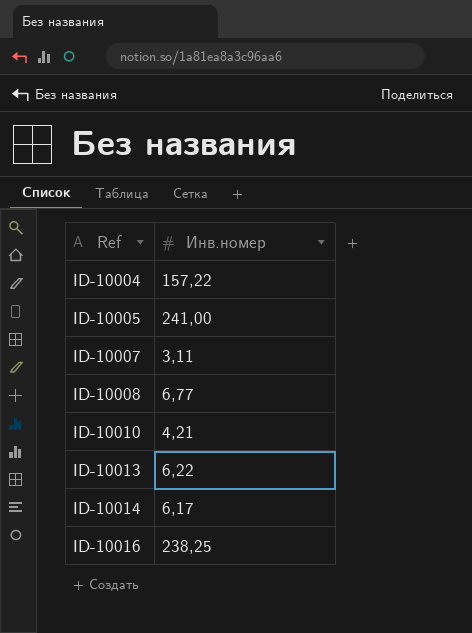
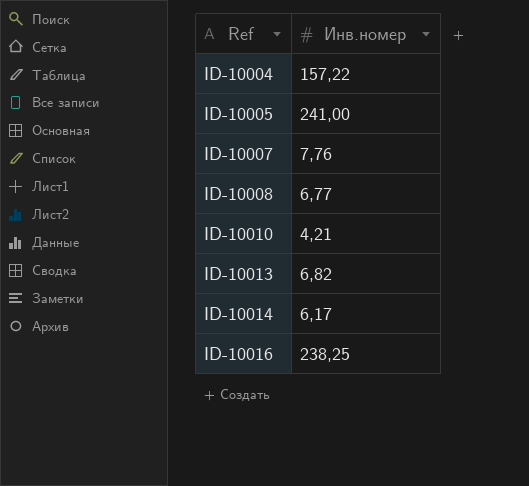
ID-10007 | Инв.номер: 3,11 -> 7,76
ID-10013 | Инв.номер: 6,22 -> 6,82

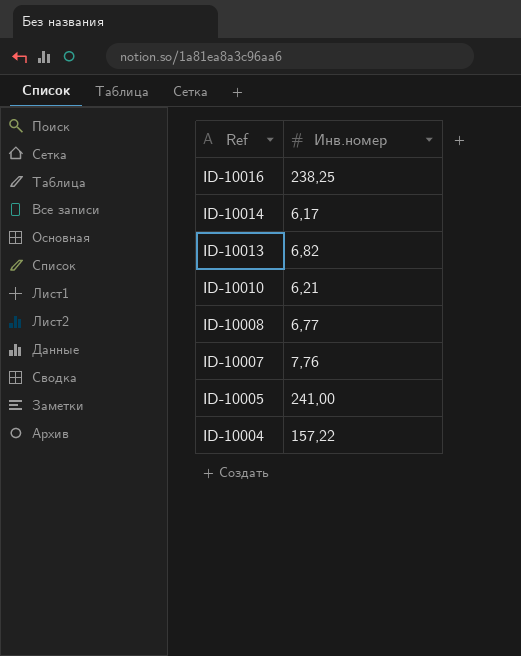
row order: Ref ascending -> Ref descending
ID-10010 | Инв.номер: 4,21 -> 6,21

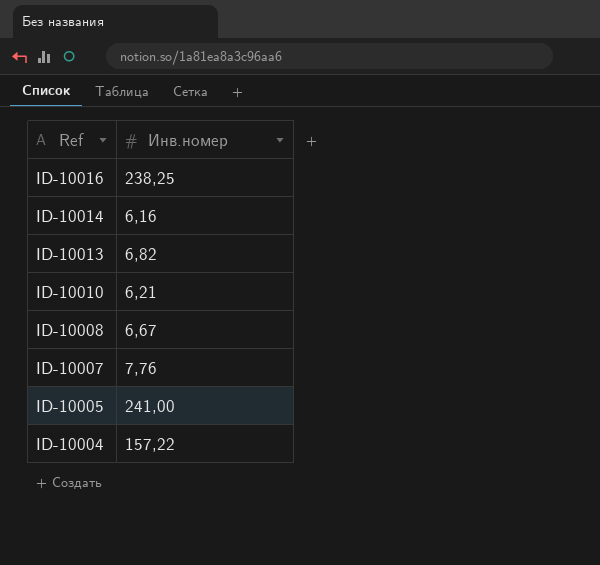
ID-10014 | Инв.номер: 6,17 -> 6,16
ID-10008 | Инв.номер: 6,77 -> 6,67

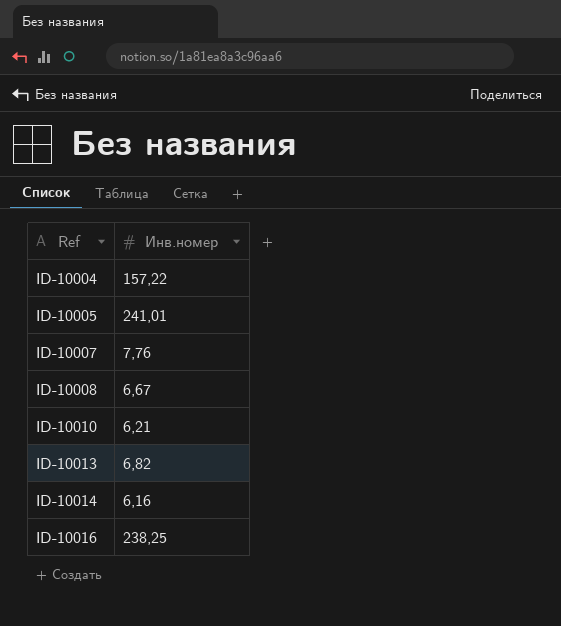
row order: Ref descending -> Ref ascending
ID-10005 | Инв.номер: 241,00 -> 241,01

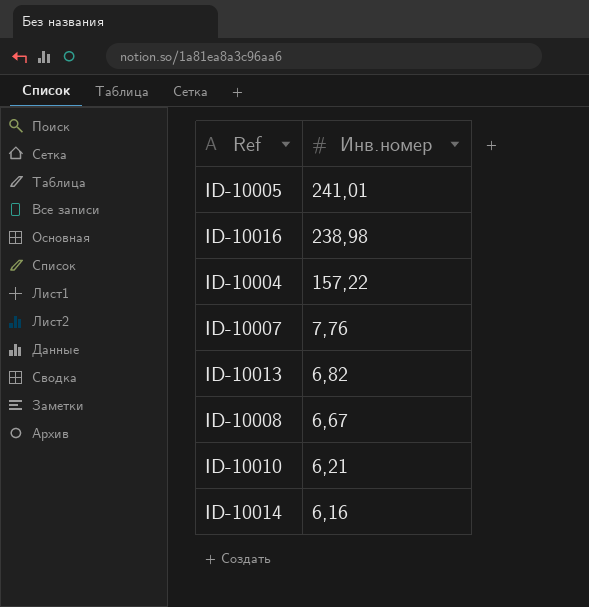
row order: Ref ascending -> Инв.номер descending
ID-10016 | Инв.номер: 238,25 -> 238,98

